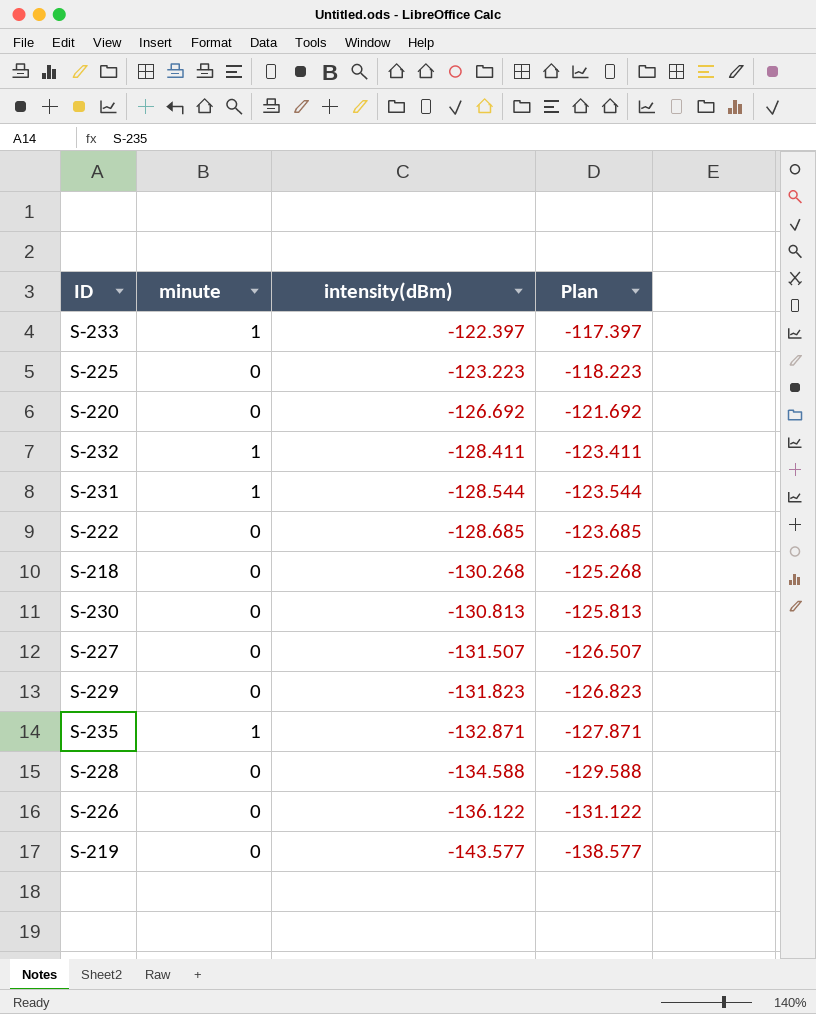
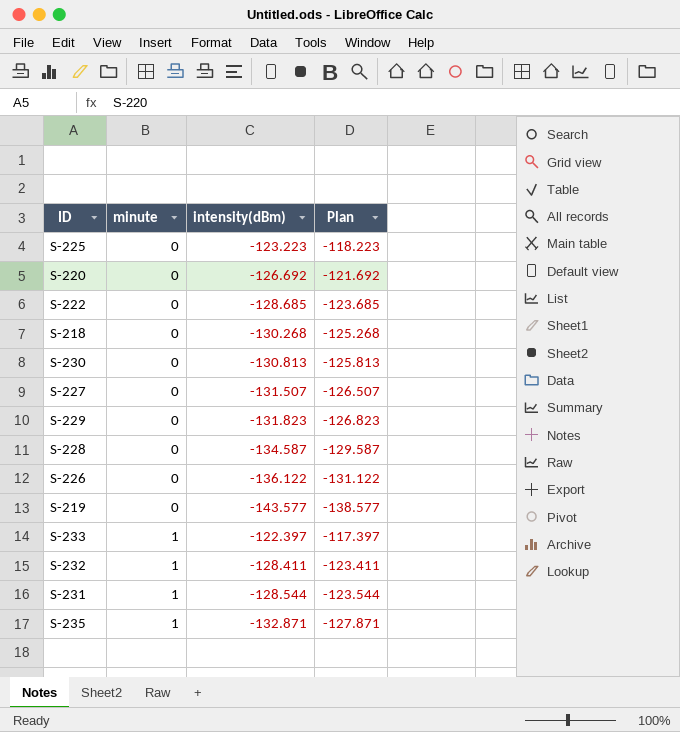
row order: intensity(dBm) descending -> minute ascending
S-228 | intensity(dBm): -134.588 -> -134.587
S-228 | Plan: -129.588 -> -129.587

